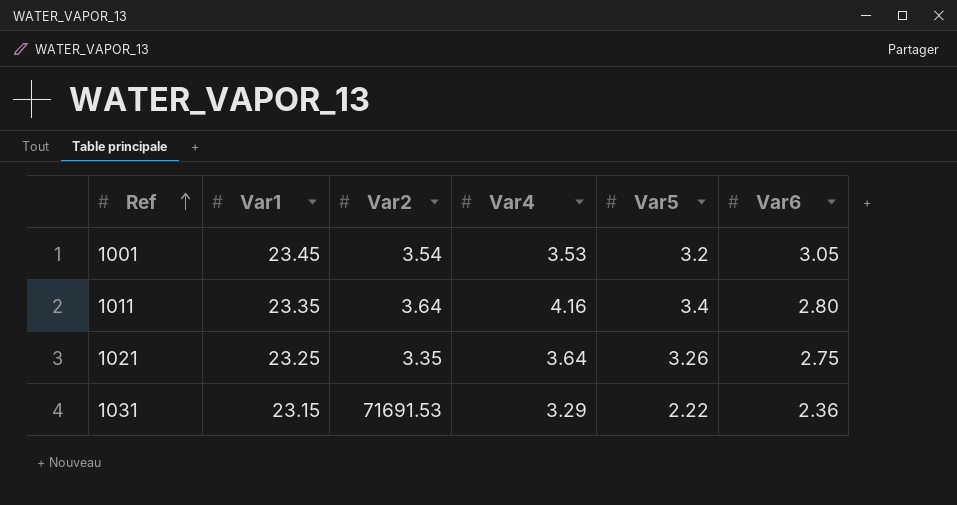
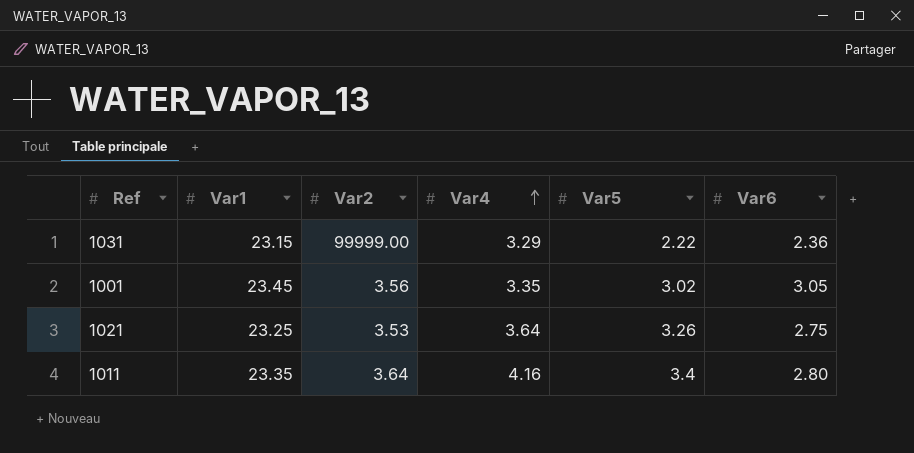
row order: Ref ascending -> Var4 ascending
1031 | Var2: 71691.53 -> 99999.00
1001 | Var2: 3.54 -> 3.56
1001 | Var4: 3.53 -> 3.35
1001 | Var5: 3.2 -> 3.02
1021 | Var2: 3.35 -> 3.53

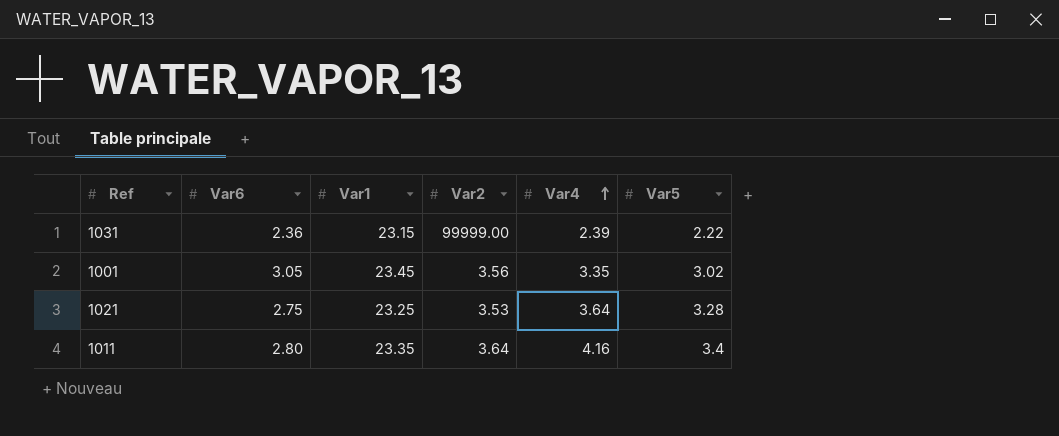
column Var6 | position: 6 -> 2
1031 | Var4: 3.29 -> 2.39
1021 | Var5: 3.26 -> 3.28

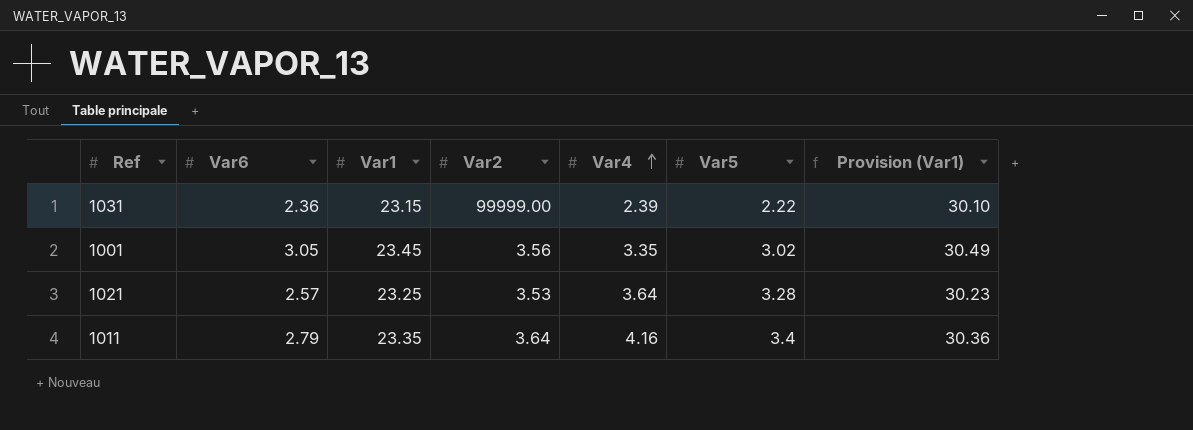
column Provision (Var1) | formula: none -> [Var1] * 1.3
1021 | Var6: 2.75 -> 2.57
1011 | Var6: 2.80 -> 2.79

